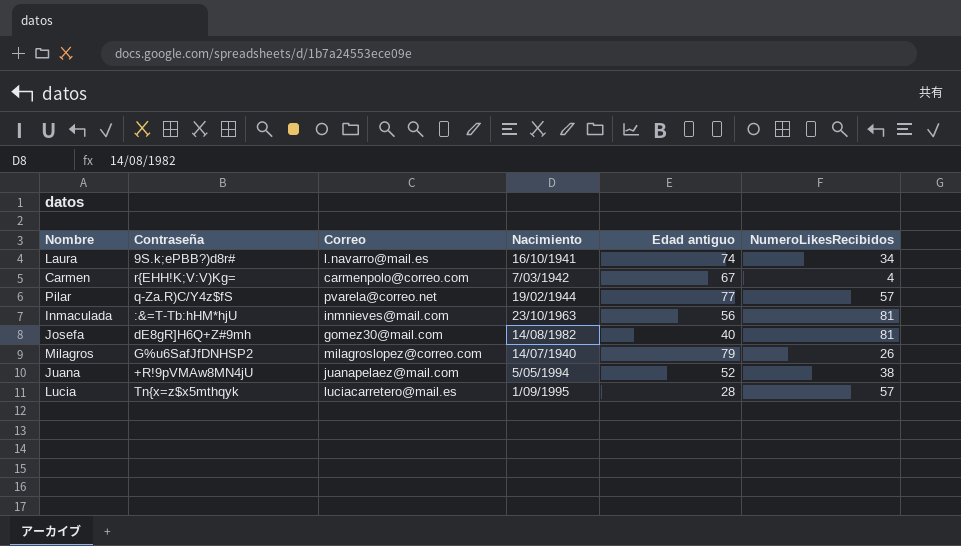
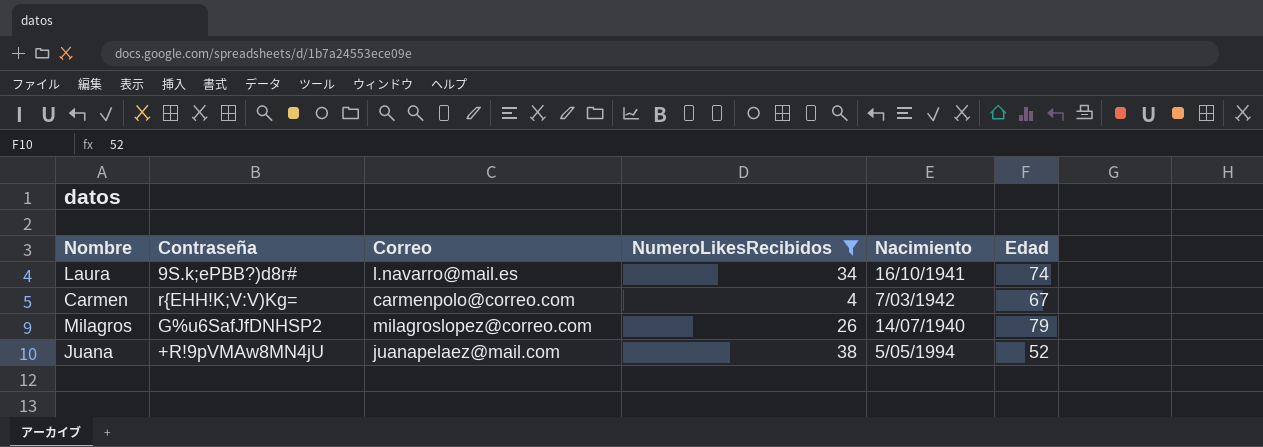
filter: none -> NumeroLikesRecibidos <= 38
column NumeroLikesRecibidos | position: 6 -> 4
column name: Edad antiguo -> Edad

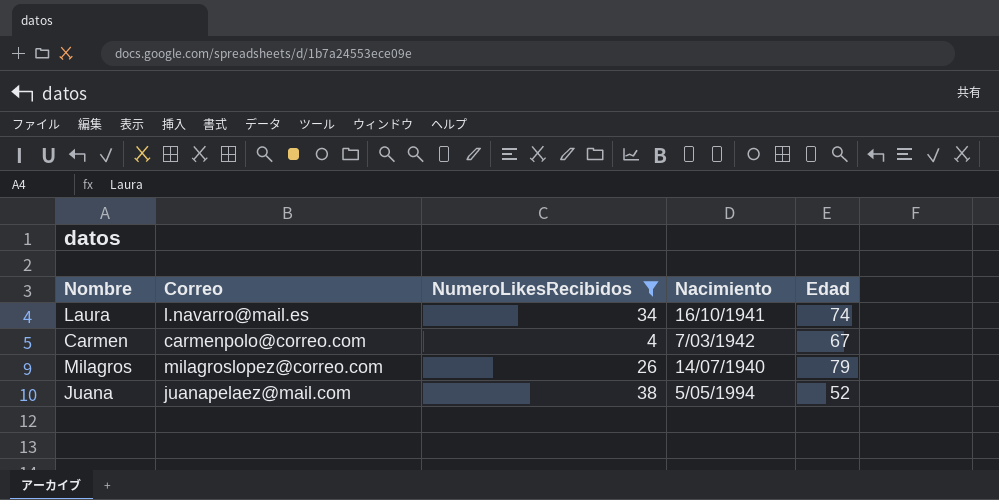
column Contraseña | position: 2 -> none

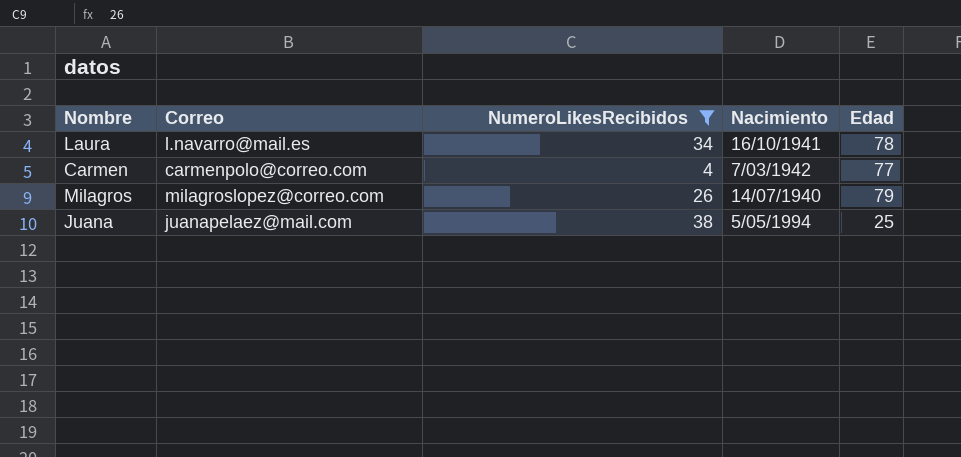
Laura | Edad: 74 -> 78
Carmen | Edad: 67 -> 77
Juana | Edad: 52 -> 25

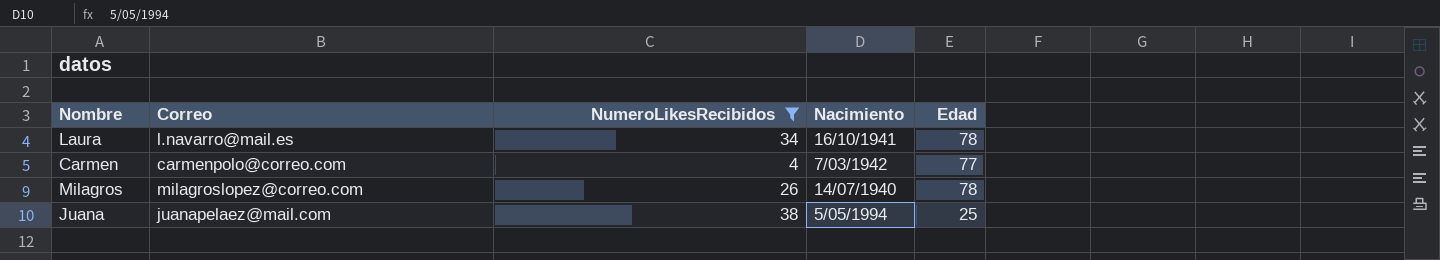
Milagros | Edad: 79 -> 78

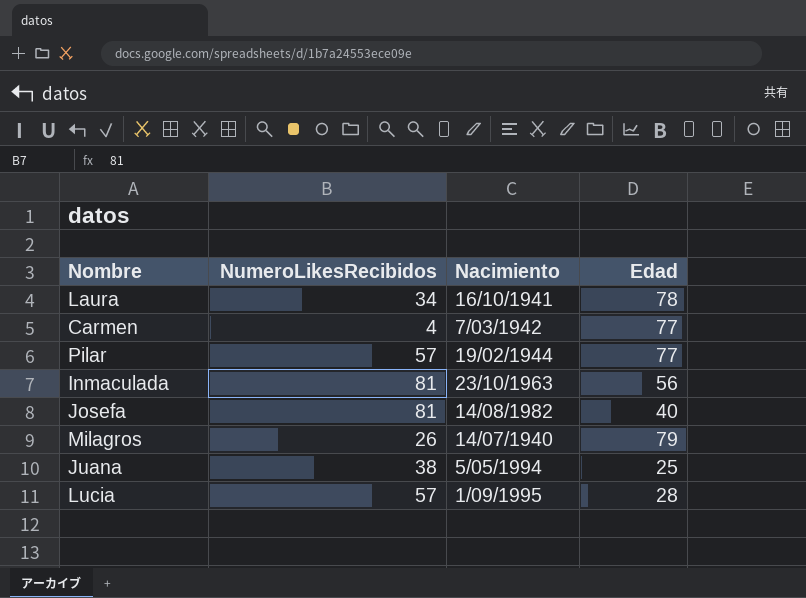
filter: NumeroLikesRecibidos <= 38 -> none
column Correo | position: 2 -> none
Milagros | Edad: 78 -> 79

